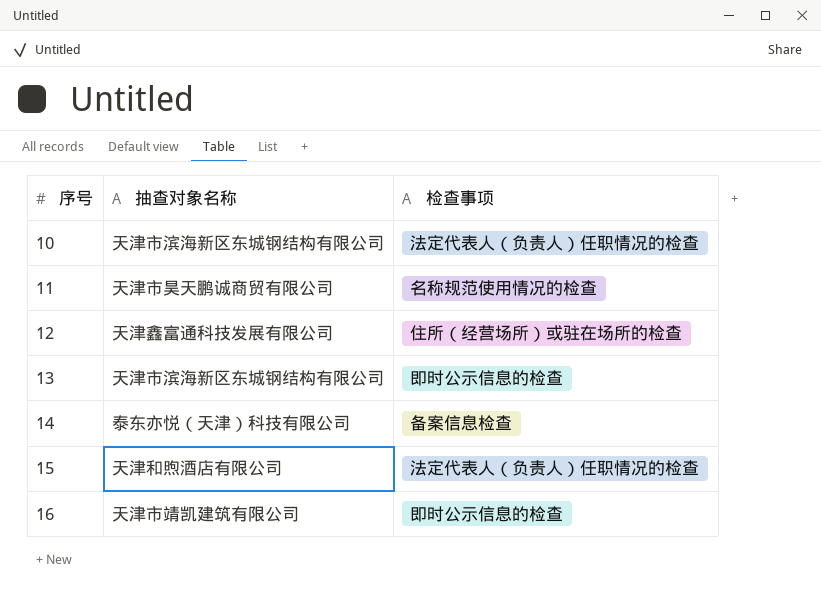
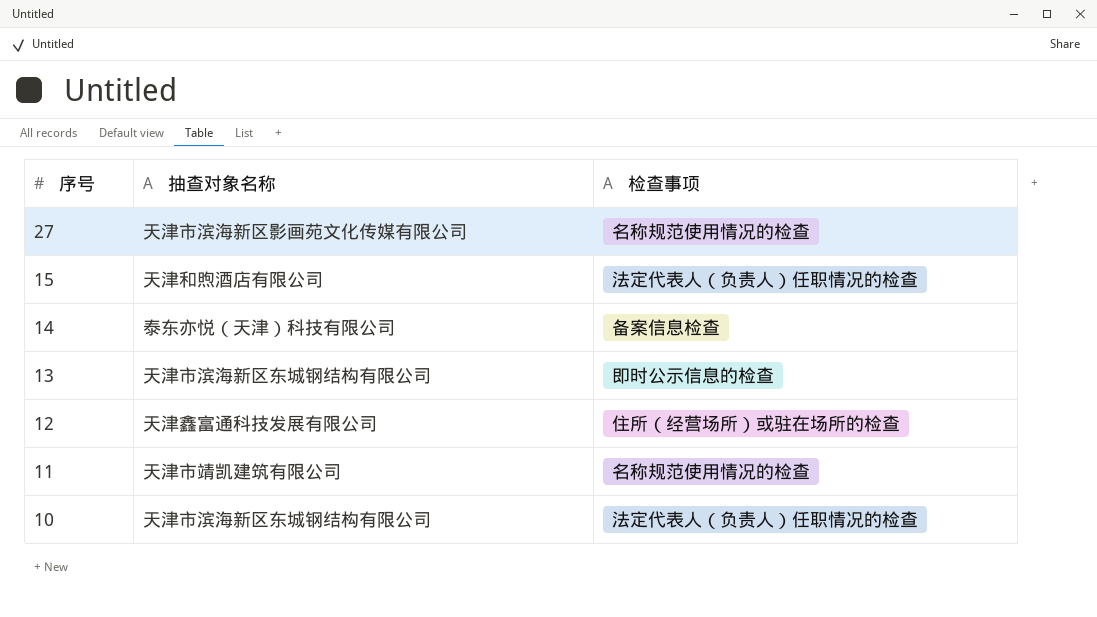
row order: 序号 ascending -> 序号 descending
row 16: 天津市靖凯建筑有限公司 | 即时公示信息的检查 -> none
row 27: none -> 天津市滨海新区影画苑文化传媒有限公司 | 名称规范使用情况的检查
11 | 抽查对象名称: 天津市昊天鹏诚商贸有限公司 -> 天津市靖凯建筑有限公司

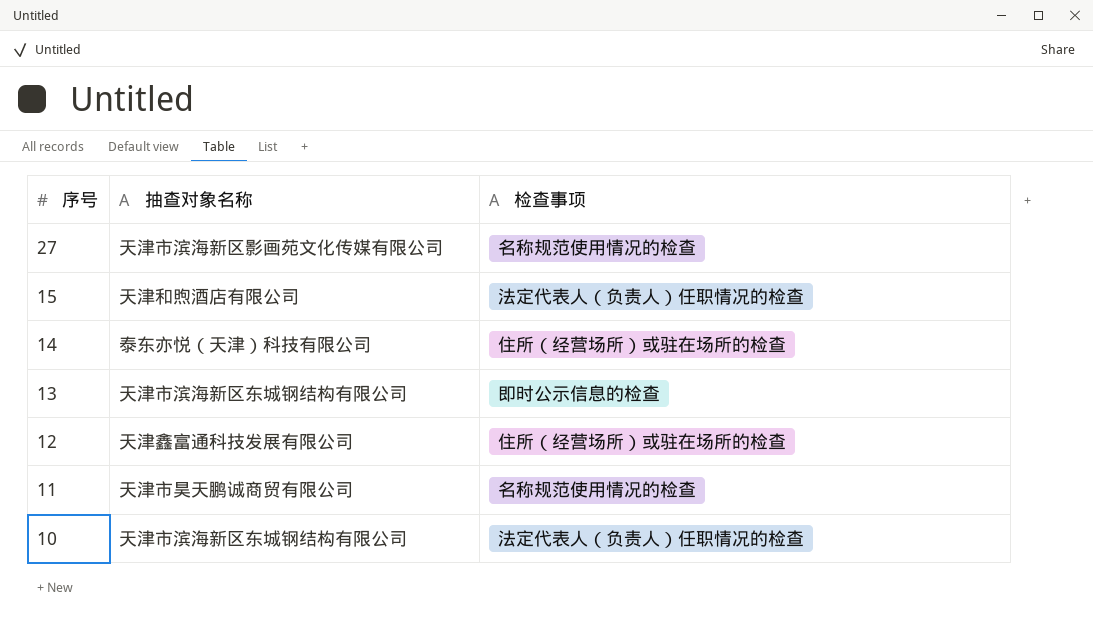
14 | 检查事项: 备案信息检查 -> 住所（经营场所）或驻在场所的检查
11 | 抽查对象名称: 天津市靖凯建筑有限公司 -> 天津市昊天鹏诚商贸有限公司

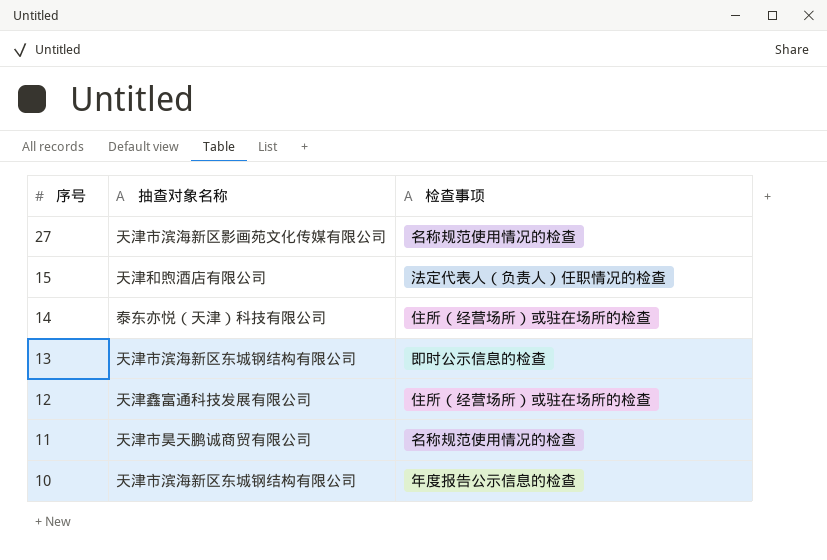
10 | 检查事项: 法定代表人（负责人）任职情况的检查 -> 年度报告公示信息的检查

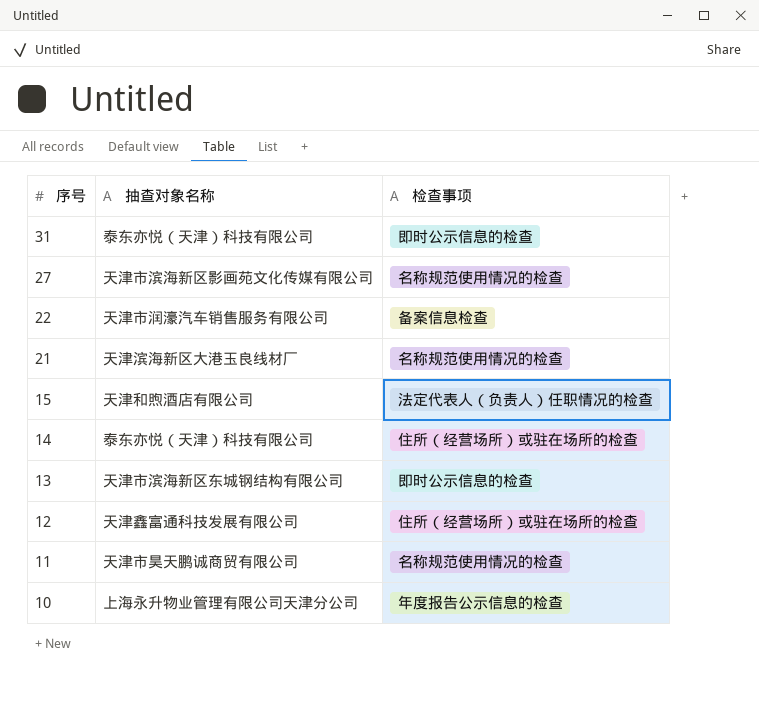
row 31: none -> 泰东亦悦（天津）科技有限公司 | 即时公示信息的检查
row 22: none -> 天津市润濠汽车销售服务有限公司 | 备案信息检查
row 21: none -> 天津滨海新区大港玉良线材厂 | 名称规范使用情况的检查
10 | 抽查对象名称: 天津市滨海新区东城钢结构有限公司 -> 上海永升物业管理有限公司天津分公司

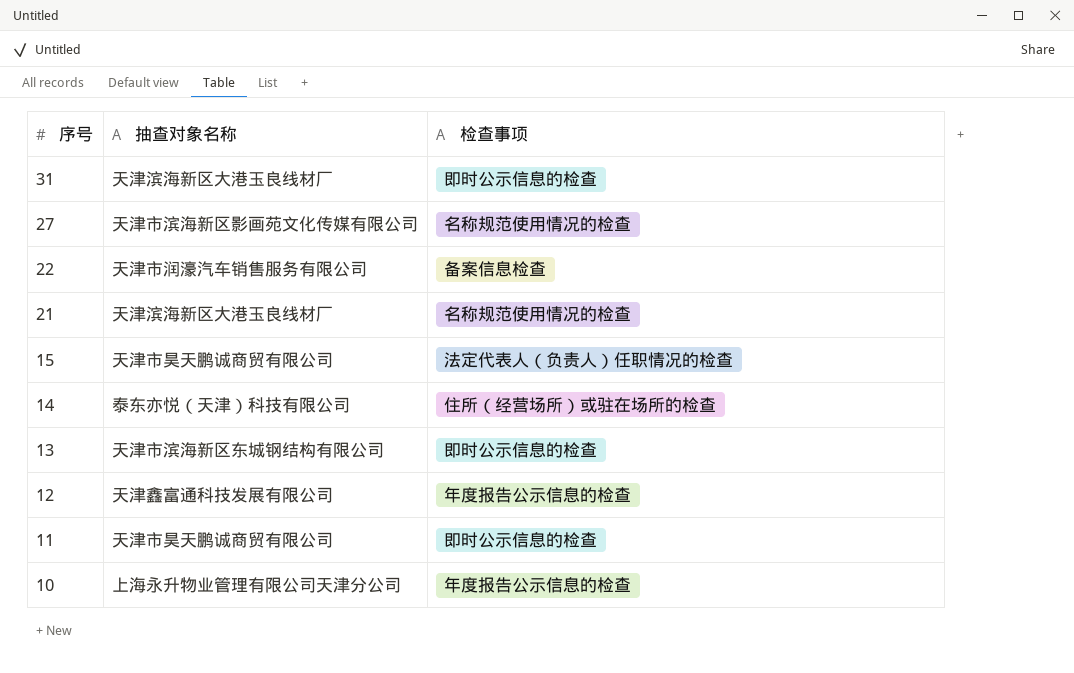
31 | 抽查对象名称: 泰东亦悦（天津）科技有限公司 -> 天津滨海新区大港玉良线材厂
15 | 抽查对象名称: 天津和煦酒店有限公司 -> 天津市昊天鹏诚商贸有限公司
12 | 检查事项: 住所（经营场所）或驻在场所的检查 -> 年度报告公示信息的检查
11 | 检查事项: 名称规范使用情况的检查 -> 即时公示信息的检查

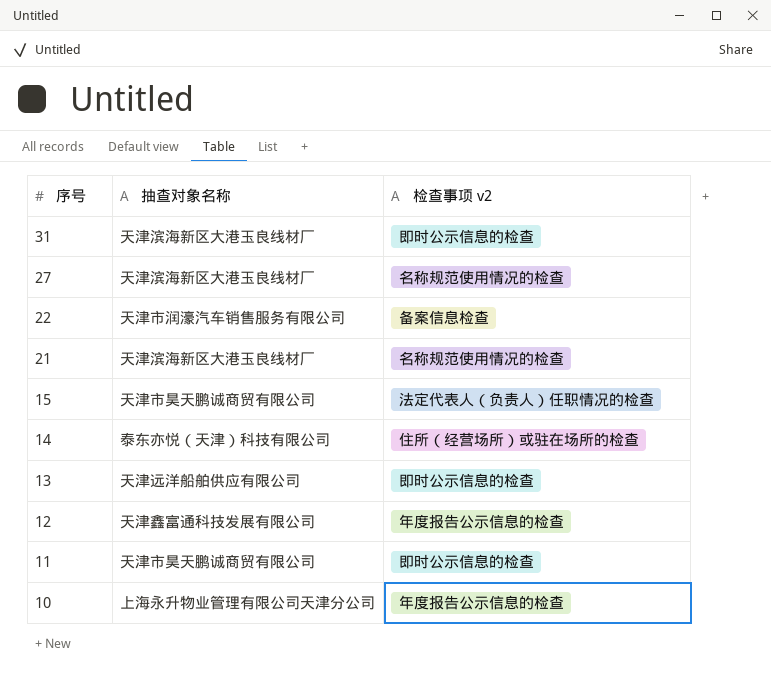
column name: 检查事项 -> 检查事项 v2
27 | 抽查对象名称: 天津市滨海新区影画苑文化传媒有限公司 -> 天津滨海新区大港玉良线材厂
13 | 抽查对象名称: 天津市滨海新区东城钢结构有限公司 -> 天津远洋船舶供应有限公司

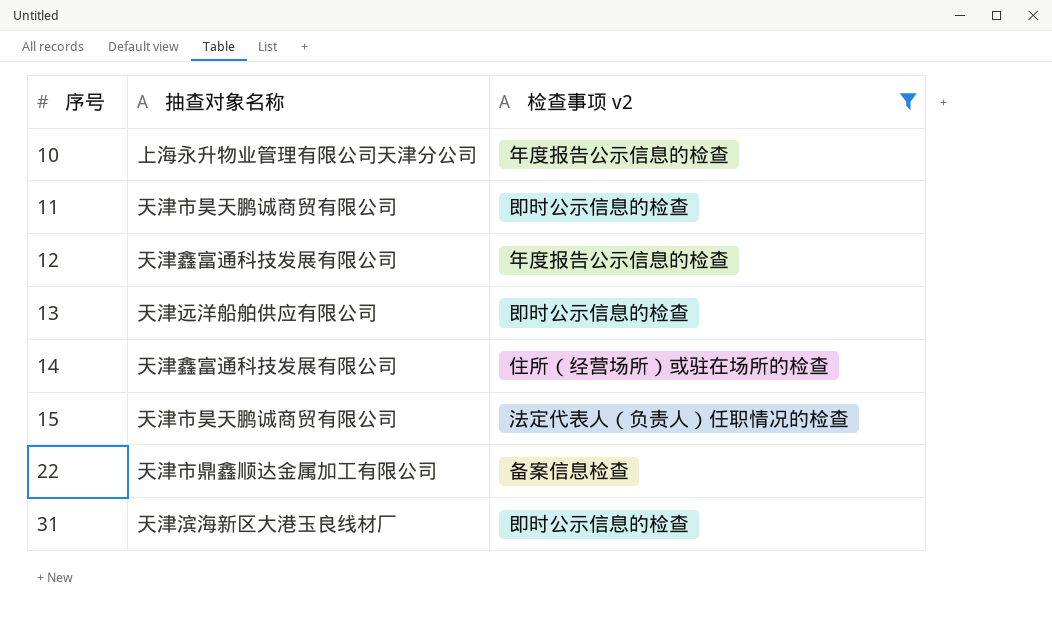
filter: none -> 检查事项 v2 != 名称规范使用情况的检查
row order: 序号 descending -> 序号 ascending
14 | 抽查对象名称: 泰东亦悦（天津）科技有限公司 -> 天津鑫富通科技发展有限公司
22 | 抽查对象名称: 天津市润濠汽车销售服务有限公司 -> 天津市鼎鑫顺达金属加工有限公司

